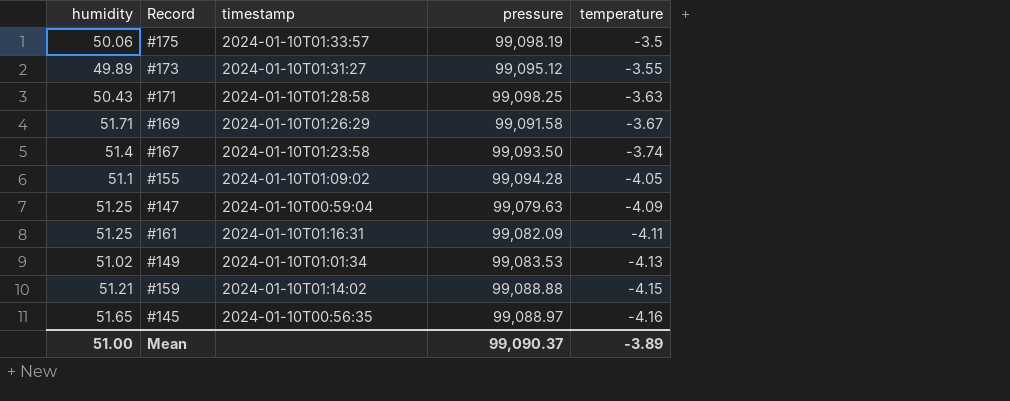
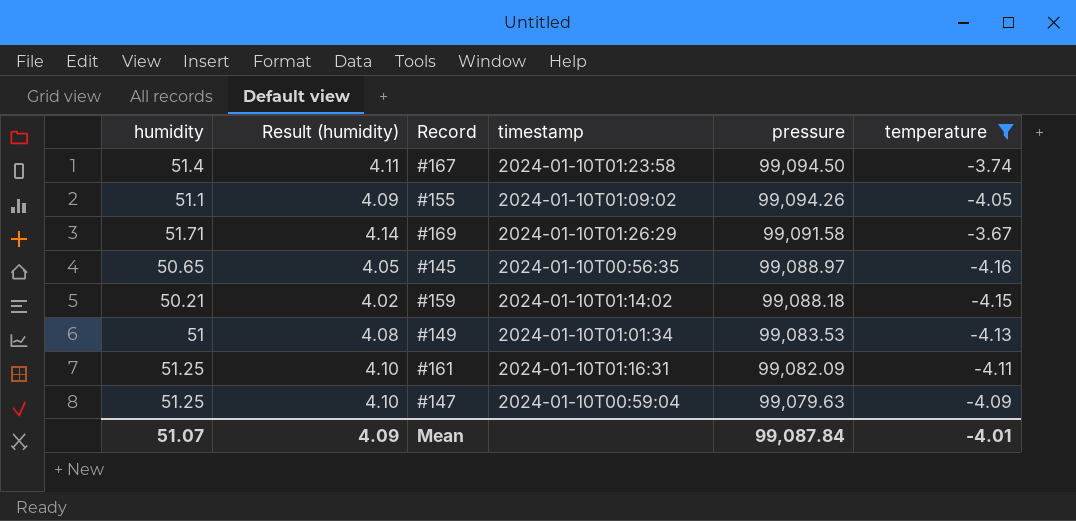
filter: none -> temperature <= -3.67
row order: temperature descending -> pressure descending
column Result (humidity) | formula: none -> [humidity] * 0.08
#167 | pressure: 99,093.50 -> 99,094.50
#155 | pressure: 99,094.28 -> 99,094.26
#145 | humidity: 51.65 -> 50.65
#159 | humidity: 51.21 -> 50.21
#159 | pressure: 99,088.88 -> 99,088.18
#149 | humidity: 51.02 -> 51
Mean | humidity: 51.00 -> 51.07
Mean | pressure: 99,090.37 -> 99,087.84
Mean | temperature: -3.89 -> -4.01

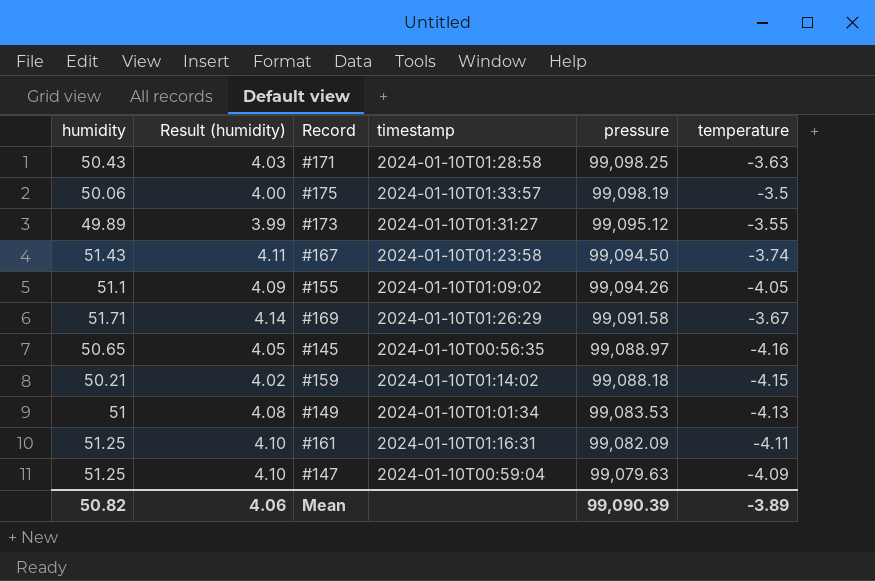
filter: temperature <= -3.67 -> none
#167 | humidity: 51.4 -> 51.43
Mean | humidity: 51.07 -> 50.82
Mean | Result (humidity): 4.09 -> 4.06
Mean | pressure: 99,087.84 -> 99,090.39
Mean | temperature: -4.01 -> -3.89

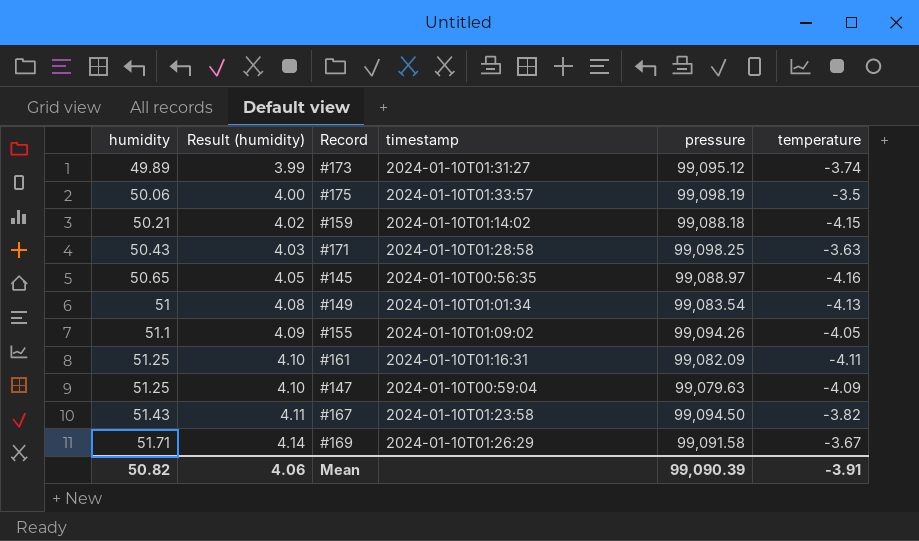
row order: pressure descending -> humidity ascending
#173 | temperature: -3.55 -> -3.74
#149 | pressure: 99,083.53 -> 99,083.54
#167 | temperature: -3.74 -> -3.82
Mean | temperature: -3.89 -> -3.91

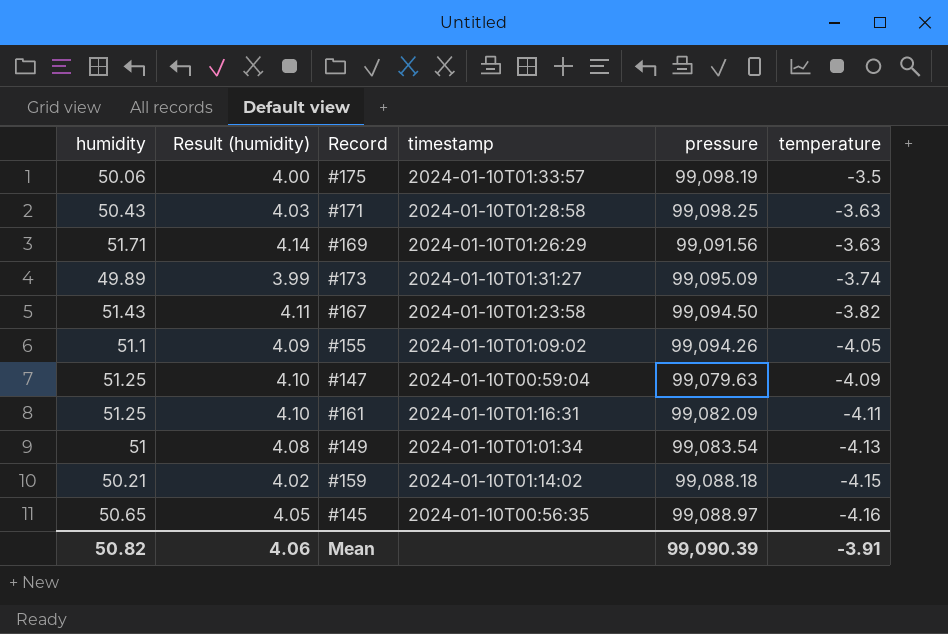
row order: humidity ascending -> temperature descending
#169 | pressure: 99,091.58 -> 99,091.56
#169 | temperature: -3.67 -> -3.63
#173 | pressure: 99,095.12 -> 99,095.09

